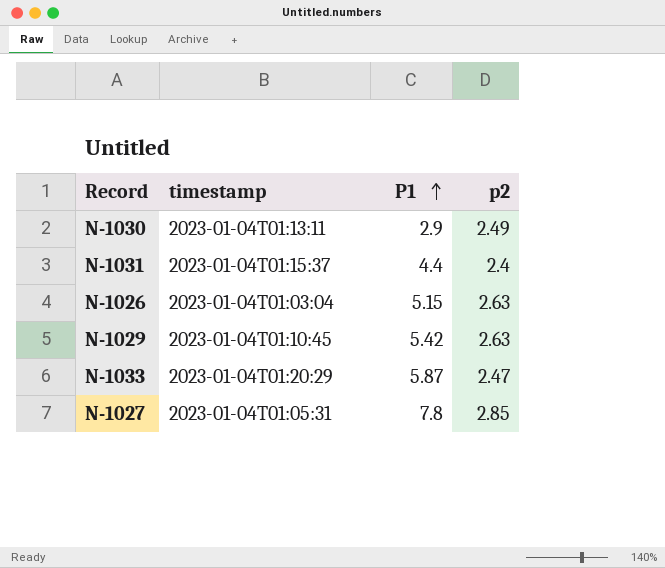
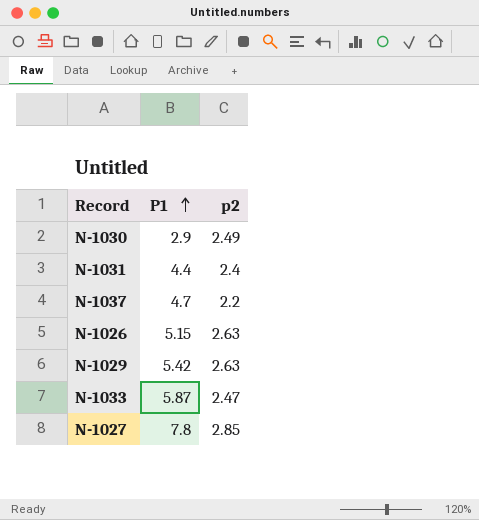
column timestamp | position: 2 -> none
row N-1037: none -> 4.7 | 2.2

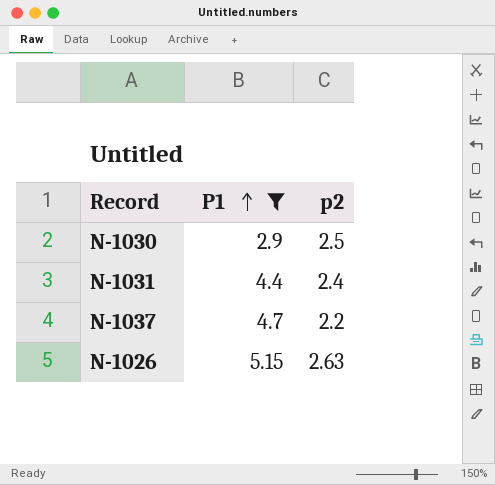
filter: none -> P1 <= 5.15
N-1030 | p2: 2.49 -> 2.5

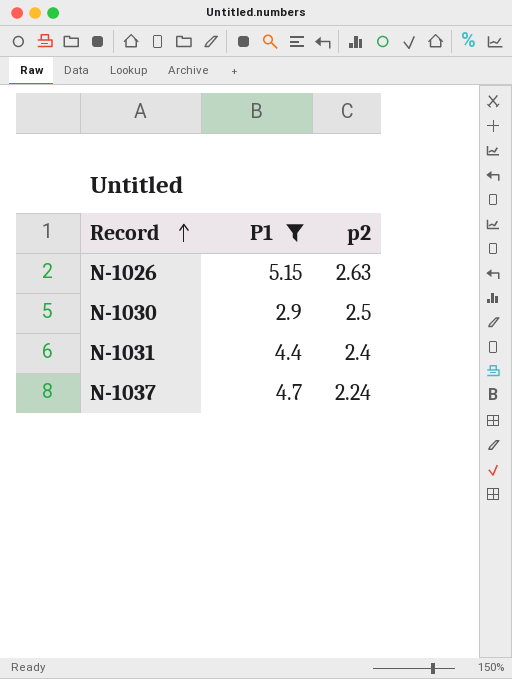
row order: P1 ascending -> Record ascending
N-1037 | p2: 2.2 -> 2.24

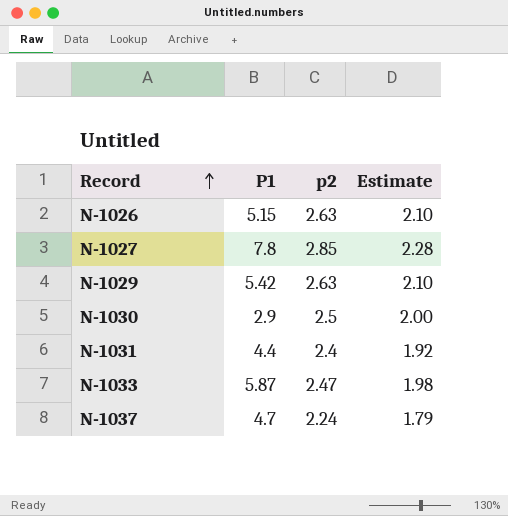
filter: P1 <= 5.15 -> none
column Estimate | formula: none -> [p2] * 0.8

